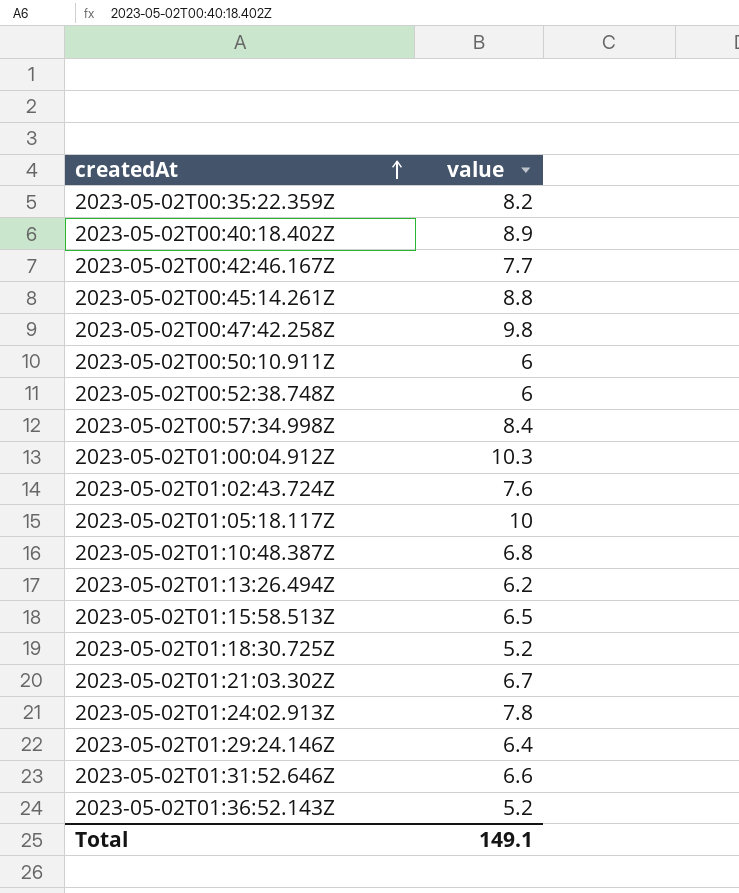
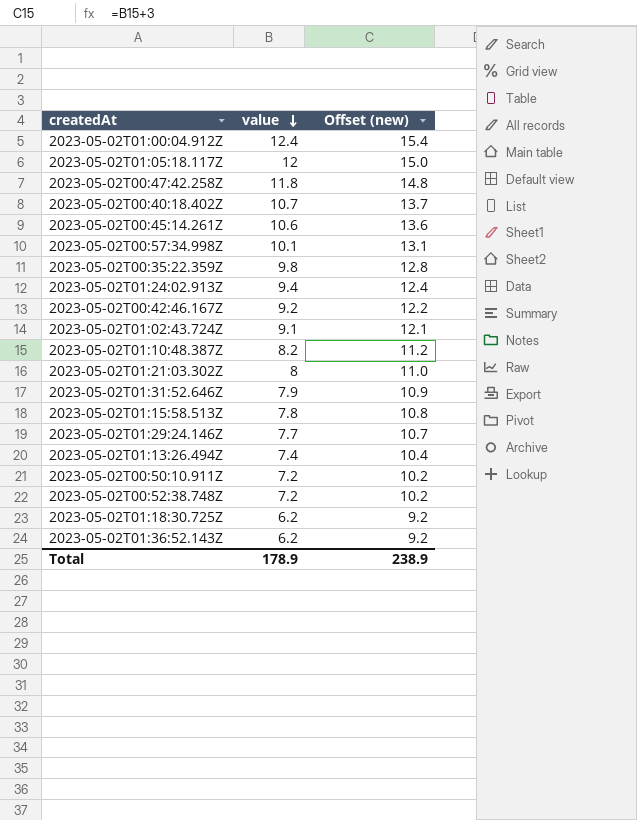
row order: createdAt ascending -> value descending
column Offset (new) | formula: none -> [value] + 3
2023-05-02T01:00:04.912Z | value: 10.3 -> 12.4
2023-05-02T01:05:18.117Z | value: 10 -> 12
2023-05-02T00:47:42.258Z | value: 9.8 -> 11.8
2023-05-02T00:40:18.402Z | value: 8.9 -> 10.7
2023-05-02T00:45:14.261Z | value: 8.8 -> 10.6
2023-05-02T00:57:34.998Z | value: 8.4 -> 10.1
2023-05-02T00:35:22.359Z | value: 8.2 -> 9.8
2023-05-02T01:24:02.913Z | value: 7.8 -> 9.4
2023-05-02T00:42:46.167Z | value: 7.7 -> 9.2
2023-05-02T01:02:43.724Z | value: 7.6 -> 9.1
2023-05-02T01:10:48.387Z | value: 6.8 -> 8.2
2023-05-02T01:21:03.302Z | value: 6.7 -> 8
2023-05-02T01:31:52.646Z | value: 6.6 -> 7.9
2023-05-02T01:15:58.513Z | value: 6.5 -> 7.8
2023-05-02T01:29:24.146Z | value: 6.4 -> 7.7
2023-05-02T01:13:26.494Z | value: 6.2 -> 7.4
2023-05-02T00:50:10.911Z | value: 6 -> 7.2
2023-05-02T00:52:38.748Z | value: 6 -> 7.2
2023-05-02T01:18:30.725Z | value: 5.2 -> 6.2
2023-05-02T01:36:52.143Z | value: 5.2 -> 6.2
Total | value: 149.1 -> 178.9

